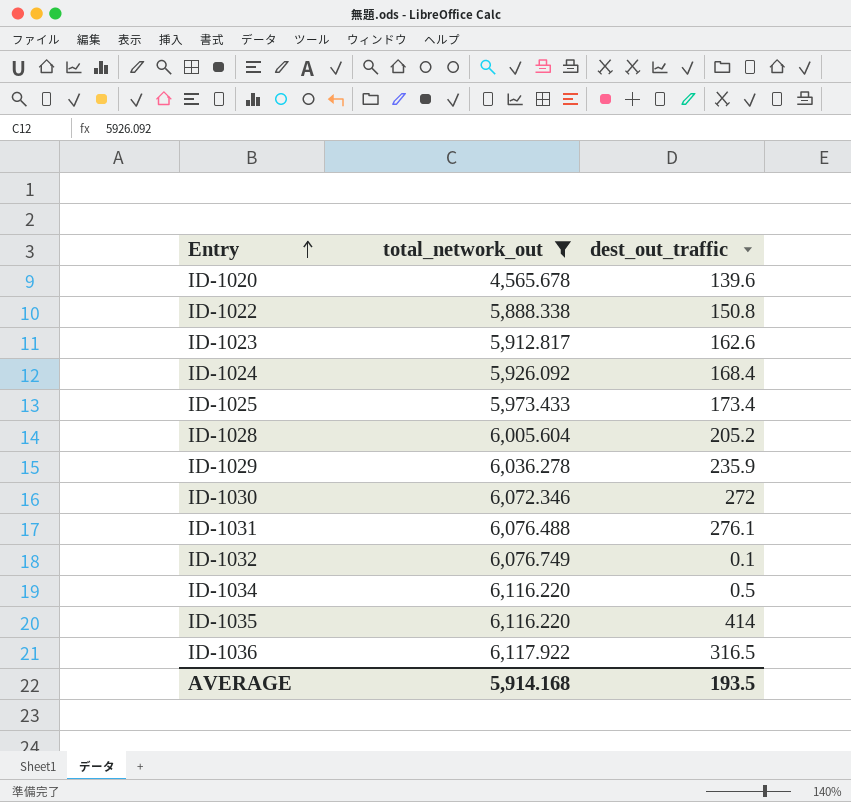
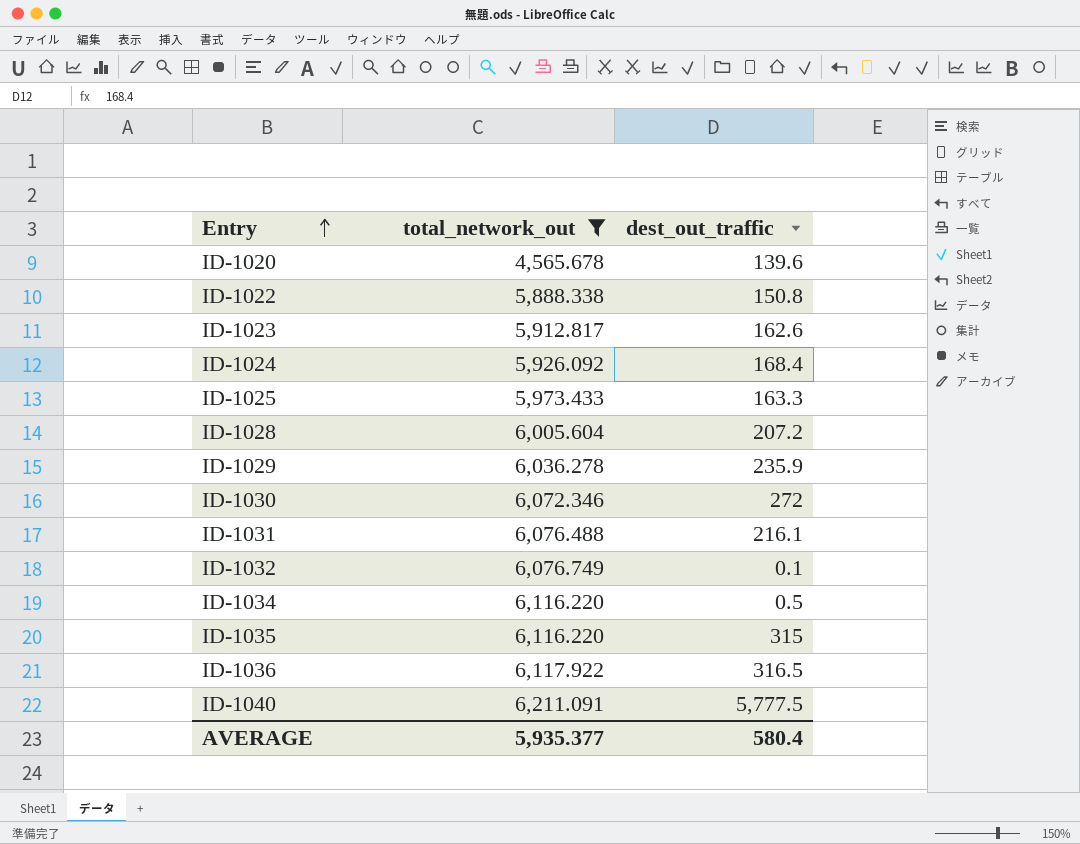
ID-1025 | dest_out_traffic: 173.4 -> 163.3
ID-1028 | dest_out_traffic: 205.2 -> 207.2
ID-1031 | dest_out_traffic: 276.1 -> 216.1
ID-1035 | dest_out_traffic: 414 -> 315
row ID-1040: none -> 6,211.091 | 5,777.5
AVERAGE | total_network_out: 5,914.168 -> 5,935.377
AVERAGE | dest_out_traffic: 193.5 -> 580.4

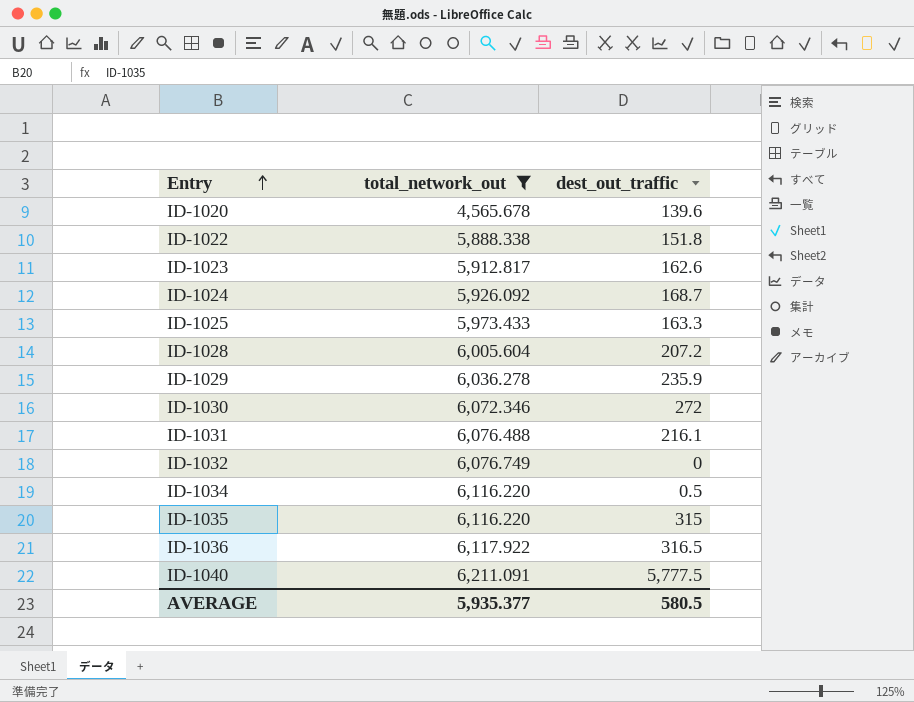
ID-1022 | dest_out_traffic: 150.8 -> 151.8
ID-1024 | dest_out_traffic: 168.4 -> 168.7
ID-1032 | dest_out_traffic: 0.1 -> 0
AVERAGE | dest_out_traffic: 580.4 -> 580.5

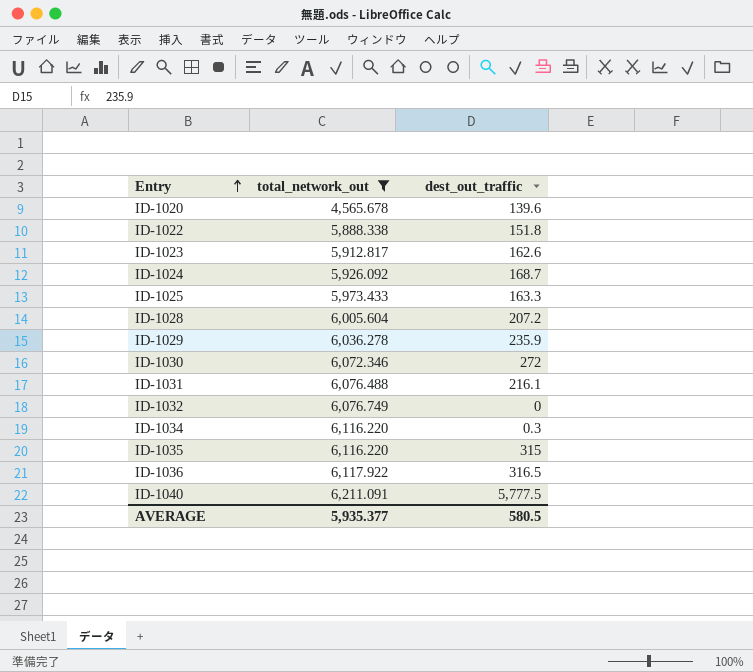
ID-1034 | dest_out_traffic: 0.5 -> 0.3

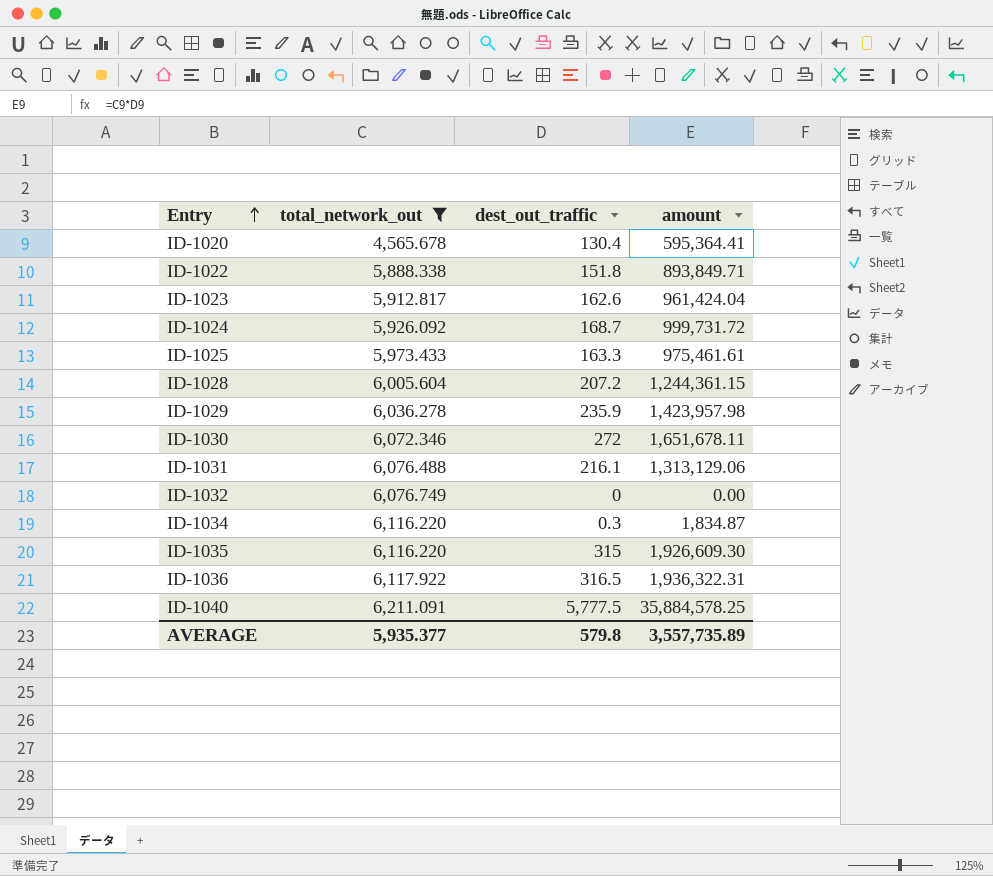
column amount | formula: none -> [total_network_out] * [dest_out_traffic]
ID-1020 | dest_out_traffic: 139.6 -> 130.4
AVERAGE | dest_out_traffic: 580.5 -> 579.8

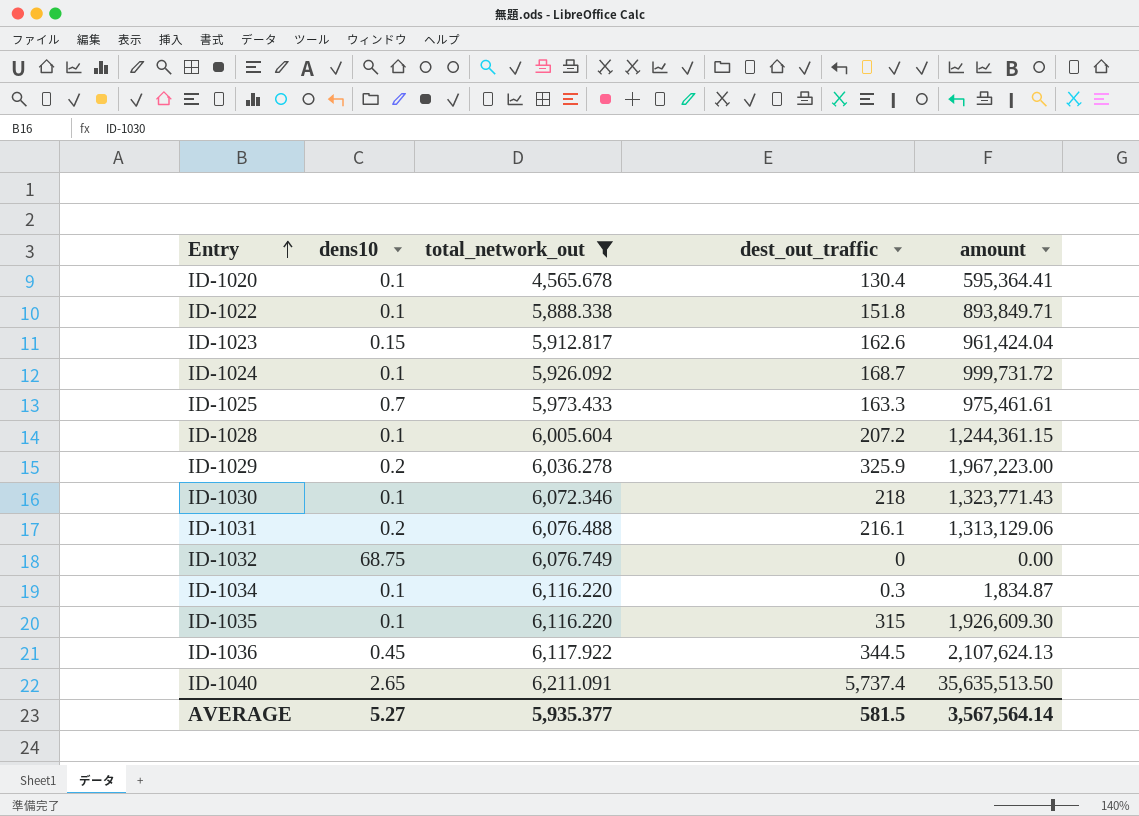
column dens10 | position: none -> 2
ID-1029 | dest_out_traffic: 235.9 -> 325.9
ID-1029 | amount: 1,423,957.98 -> 1,967,223.00
ID-1030 | dest_out_traffic: 272 -> 218
ID-1030 | amount: 1,651,678.11 -> 1,323,771.43
ID-1036 | dest_out_traffic: 316.5 -> 344.5
ID-1036 | amount: 1,936,322.31 -> 2,107,624.13
ID-1040 | dest_out_traffic: 5,777.5 -> 5,737.4
ID-1040 | amount: 35,884,578.25 -> 35,635,513.50
AVERAGE | dest_out_traffic: 579.8 -> 581.5
AVERAGE | amount: 3,557,735.89 -> 3,567,564.14

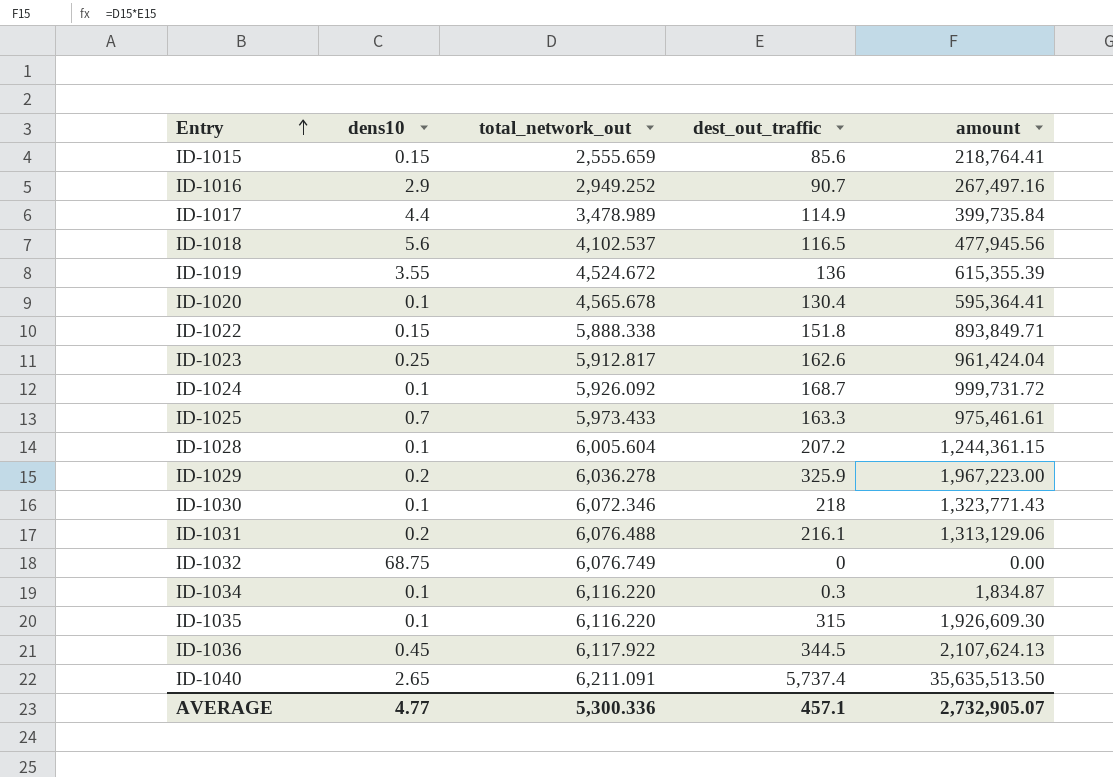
filter: total_network_out >= 4,565.678 -> none
ID-1022 | dens10: 0.1 -> 0.15
ID-1023 | dens10: 0.15 -> 0.25
AVERAGE | dens10: 5.27 -> 4.77
AVERAGE | total_network_out: 5,935.377 -> 5,300.336
AVERAGE | dest_out_traffic: 581.5 -> 457.1
AVERAGE | amount: 3,567,564.14 -> 2,732,905.07

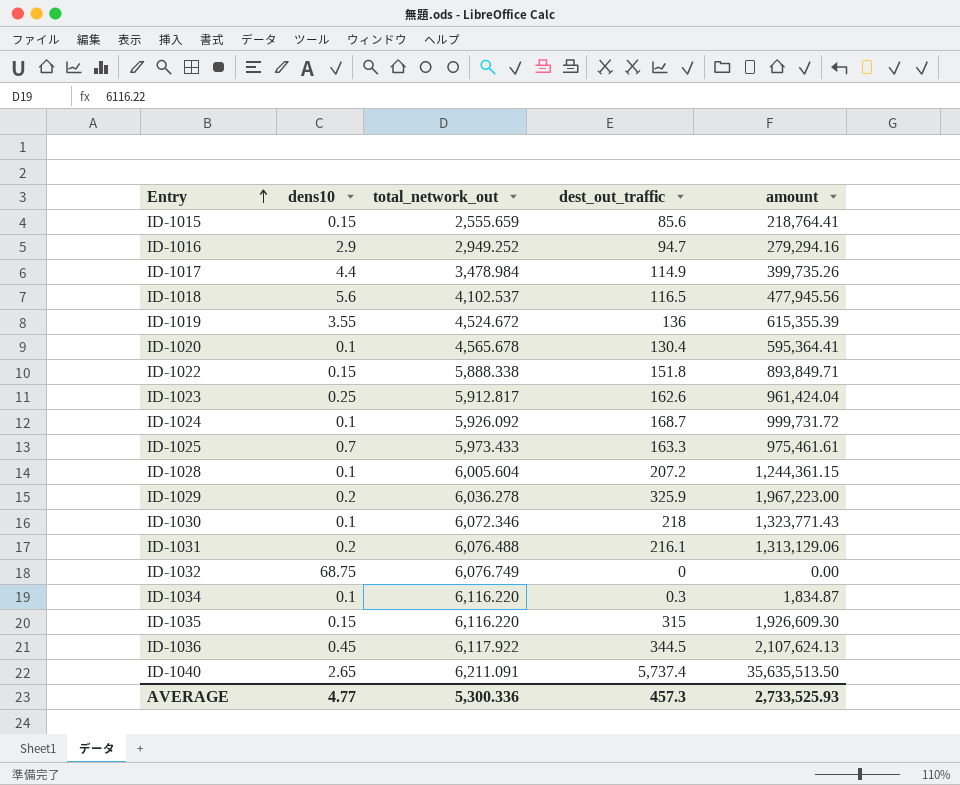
ID-1016 | dest_out_traffic: 90.7 -> 94.7
ID-1016 | amount: 267,497.16 -> 279,294.16
ID-1017 | total_network_out: 3,478.989 -> 3,478.984
ID-1017 | amount: 399,735.84 -> 399,735.26
ID-1035 | dens10: 0.1 -> 0.15
AVERAGE | dest_out_traffic: 457.1 -> 457.3
AVERAGE | amount: 2,732,905.07 -> 2,733,525.93

